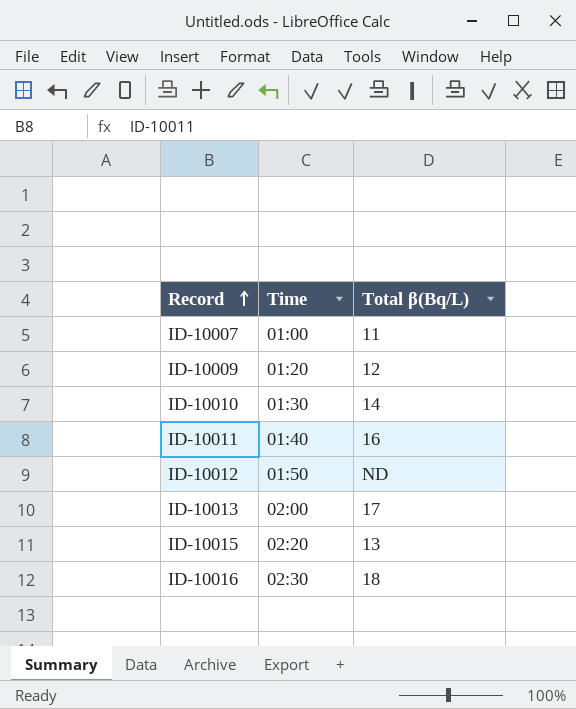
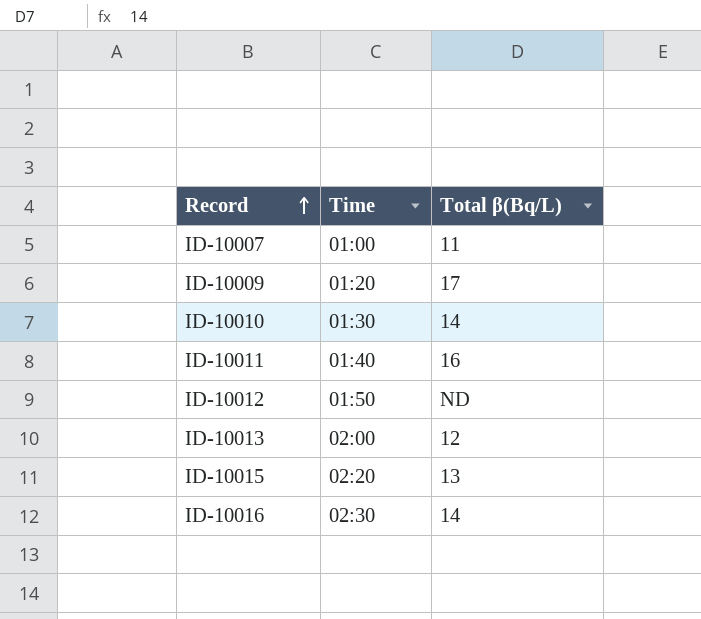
ID-10009 | Total β(Bq/L): 12 -> 17
ID-10013 | Total β(Bq/L): 17 -> 12
ID-10016 | Total β(Bq/L): 18 -> 14

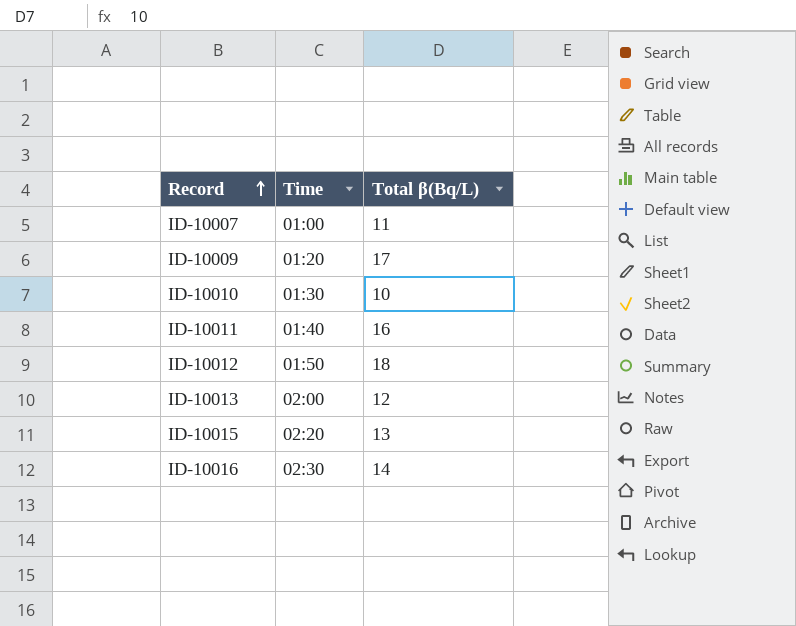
ID-10010 | Total β(Bq/L): 14 -> 10
ID-10012 | Total β(Bq/L): ND -> 18

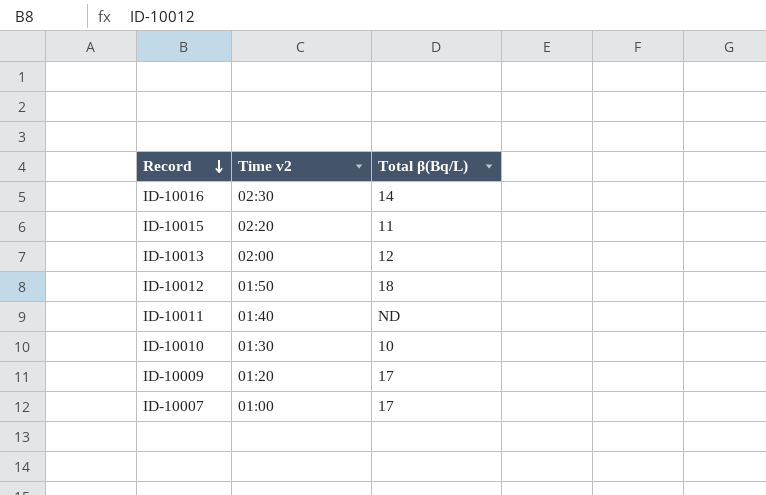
row order: Record ascending -> Record descending
column name: Time -> Time v2
ID-10015 | Total β(Bq/L): 13 -> 11
ID-10011 | Total β(Bq/L): 16 -> ND
ID-10007 | Total β(Bq/L): 11 -> 17

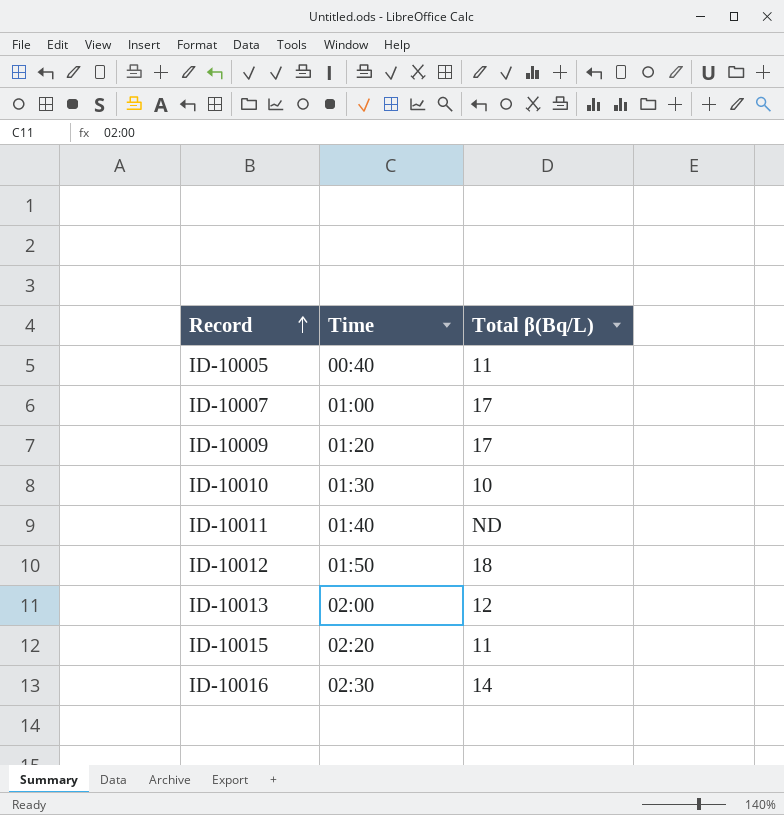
row order: Record descending -> Record ascending
column name: Time v2 -> Time
row ID-10005: none -> 00:40 | 11

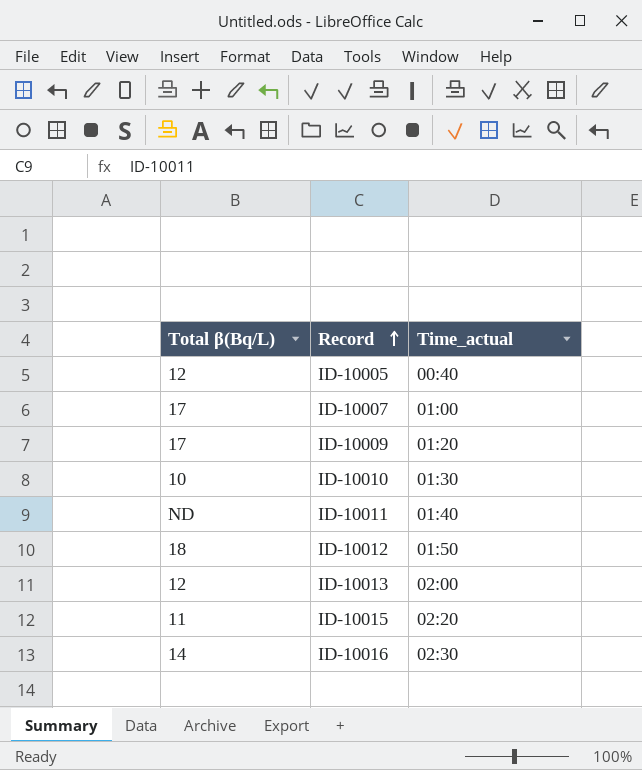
column Total β(Bq/L) | position: 3 -> 1
column name: Time -> Time_actual
ID-10005 | Total β(Bq/L): 11 -> 12

